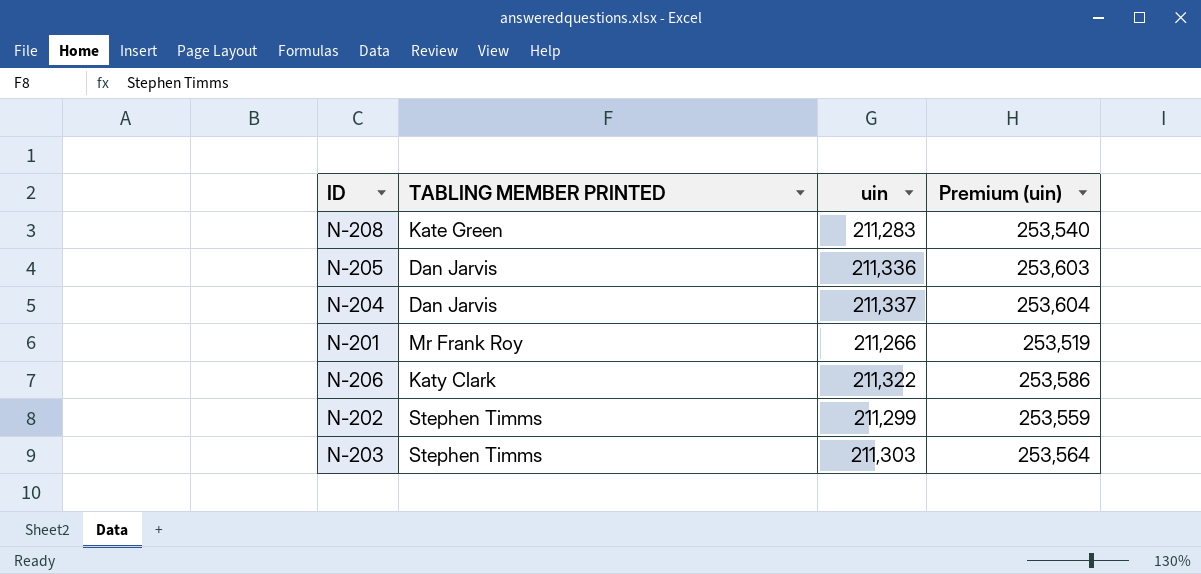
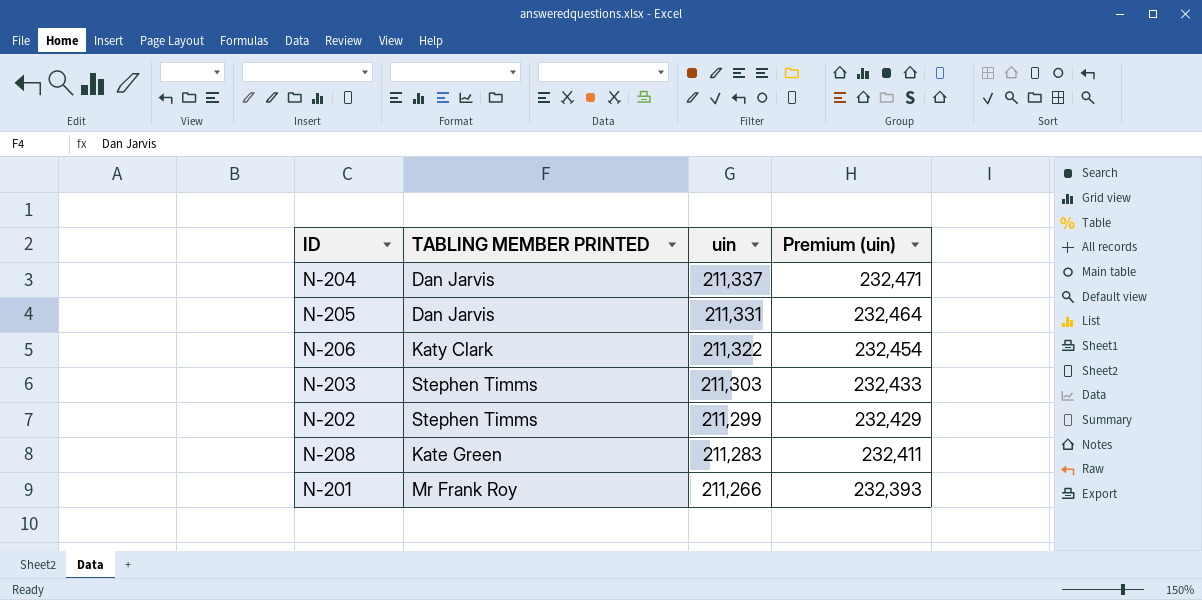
row order: none -> uin descending
column Premium (uin) | formula: [uin] * 1.2 -> [uin] * 1.1
N-205 | uin: 211,336 -> 211,331

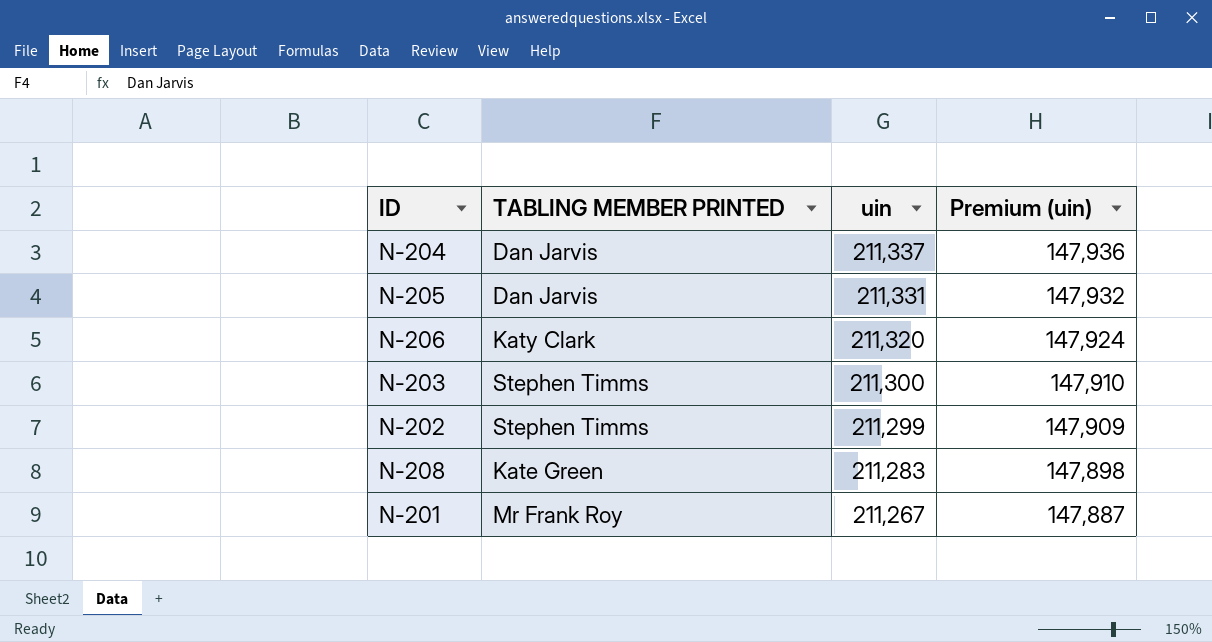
column Premium (uin) | formula: [uin] * 1.1 -> [uin] * 0.7
N-206 | uin: 211,322 -> 211,320
N-203 | uin: 211,303 -> 211,300
N-201 | uin: 211,266 -> 211,267

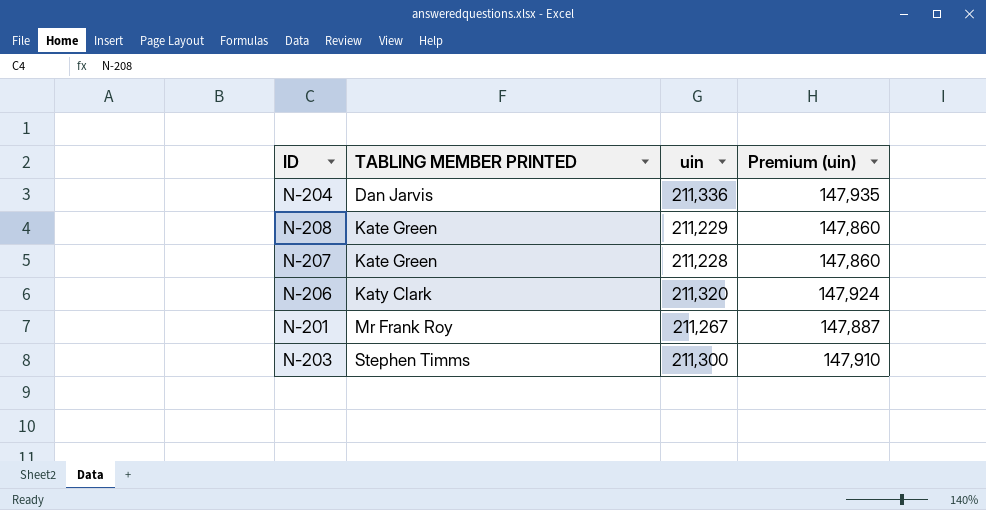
row order: uin descending -> TABLING MEMBER PRINTED ascending
row N-205: Dan Jarvis | 211,331 | 147,932 -> none
row N-202: Stephen Timms | 211,299 | 147,909 -> none
N-204 | uin: 211,337 -> 211,336
N-204 | Premium (uin): 147,936 -> 147,935
N-208 | uin: 211,283 -> 211,229
N-208 | Premium (uin): 147,898 -> 147,860
row N-207: none -> Kate Green | 211,228 | 147,860

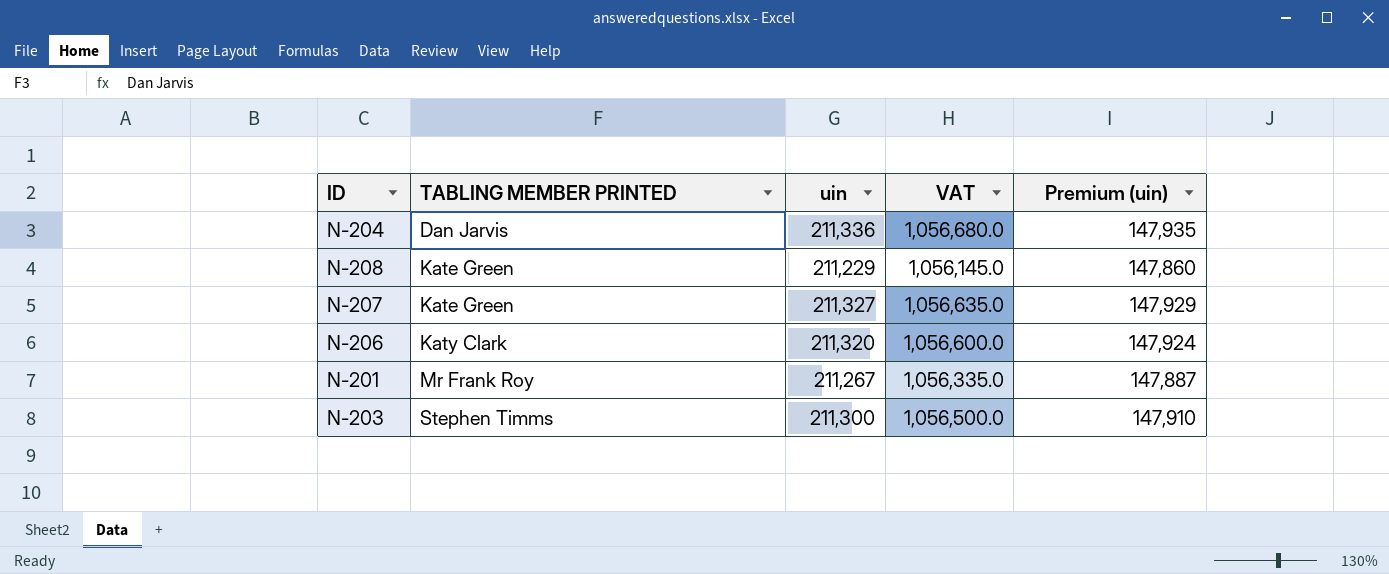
column VAT | formula: none -> [uin] * 5
N-207 | uin: 211,228 -> 211,327
N-207 | Premium (uin): 147,860 -> 147,929

